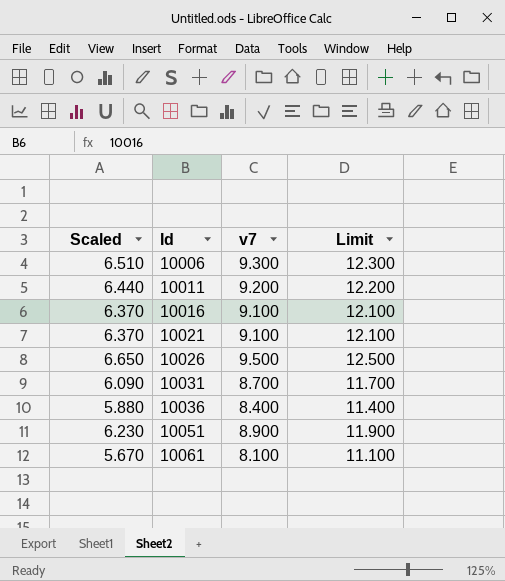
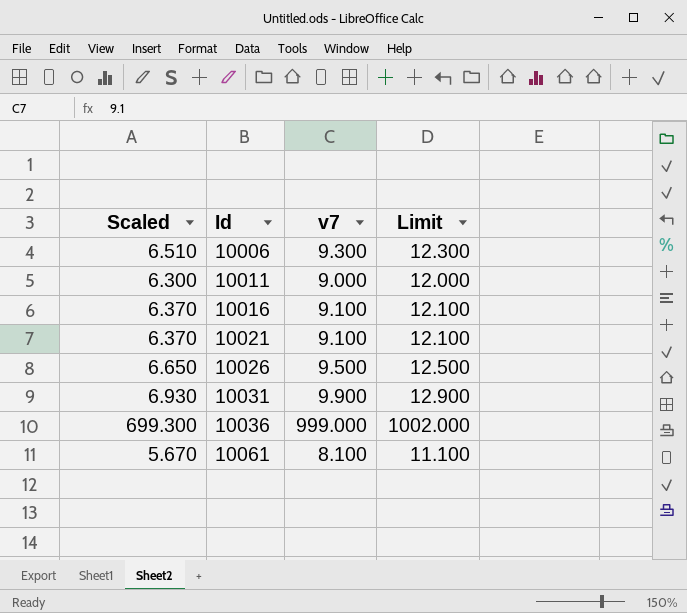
row 10051: 6.230 | 8.900 | 11.900 -> none
10011 | Scaled: 6.440 -> 6.300
10011 | v7: 9.200 -> 9.000
10011 | Limit: 12.200 -> 12.000
10031 | Scaled: 6.090 -> 6.930
10031 | v7: 8.700 -> 9.900
10031 | Limit: 11.700 -> 12.900
10036 | Scaled: 5.880 -> 699.300
10036 | v7: 8.400 -> 999.000
10036 | Limit: 11.400 -> 1002.000

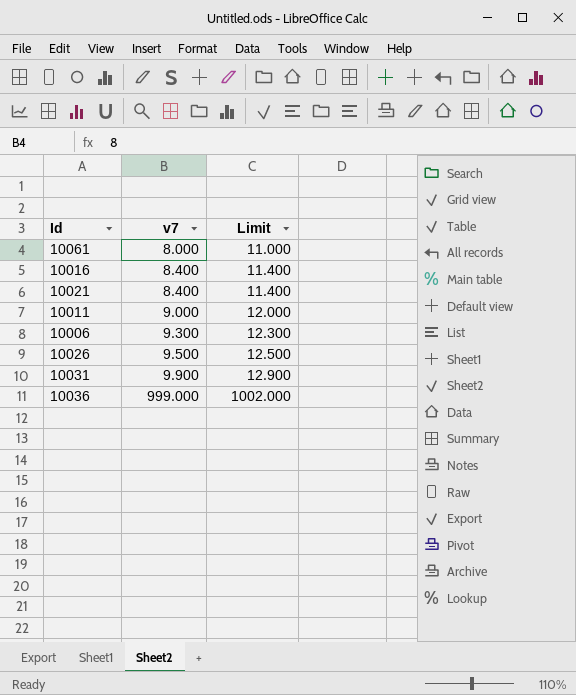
row order: Id ascending -> v7 ascending
column Scaled | formula: [v7] * 0.7 -> none
10061 | v7: 8.100 -> 8.000
10061 | Limit: 11.100 -> 11.000
10016 | v7: 9.100 -> 8.400
10016 | Limit: 12.100 -> 11.400
10021 | v7: 9.100 -> 8.400
10021 | Limit: 12.100 -> 11.400

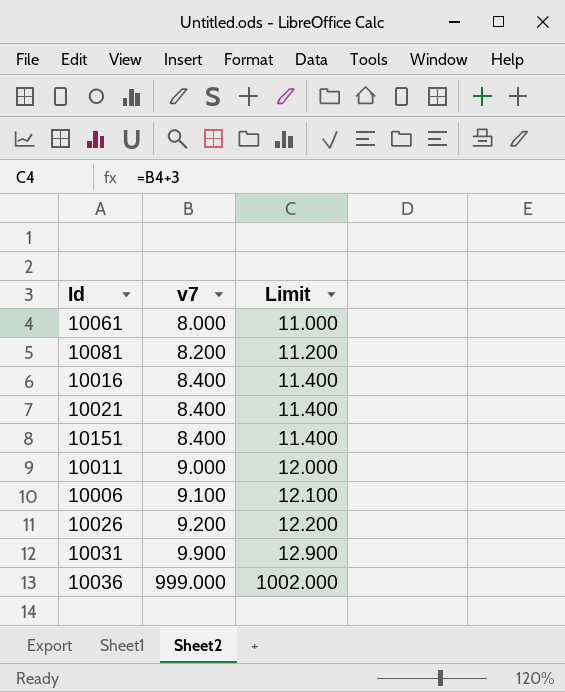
row 10081: none -> 8.200 | 11.200
row 10151: none -> 8.400 | 11.400
10006 | v7: 9.300 -> 9.100
10006 | Limit: 12.300 -> 12.100
10026 | v7: 9.500 -> 9.200
10026 | Limit: 12.500 -> 12.200

